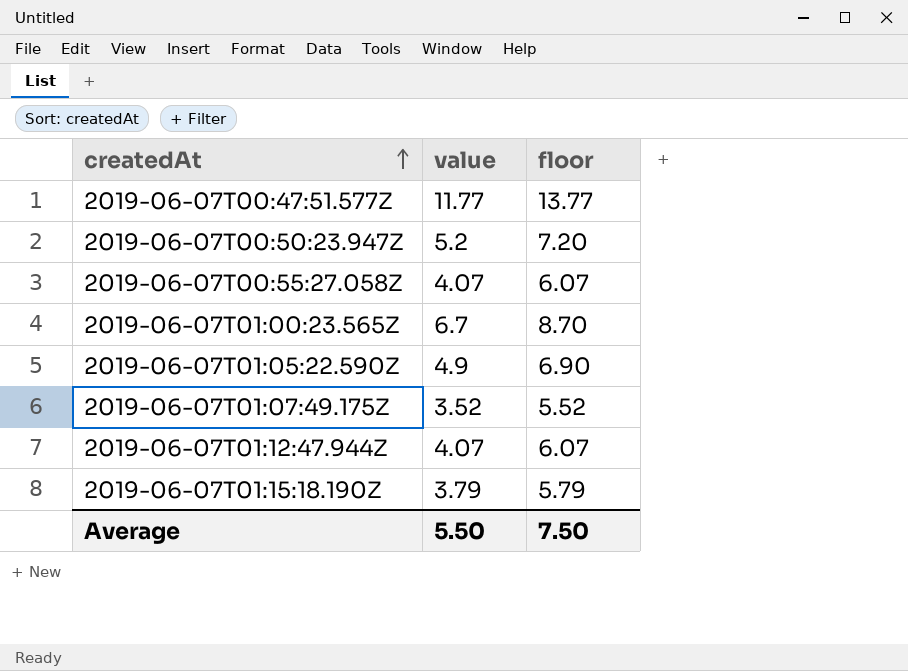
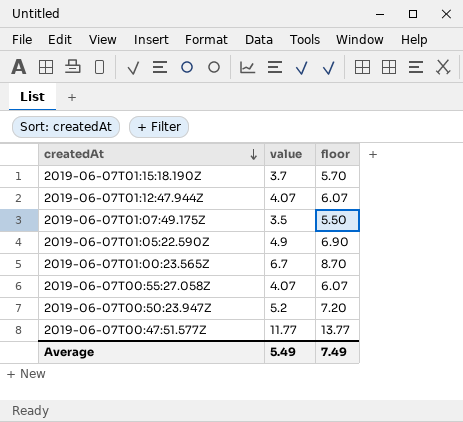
row order: createdAt ascending -> createdAt descending
2019-06-07T01:15:18.190Z | value: 3.79 -> 3.7
2019-06-07T01:15:18.190Z | floor: 5.79 -> 5.70
2019-06-07T01:07:49.175Z | value: 3.52 -> 3.5
2019-06-07T01:07:49.175Z | floor: 5.52 -> 5.50
Average | value: 5.50 -> 5.49
Average | floor: 7.50 -> 7.49

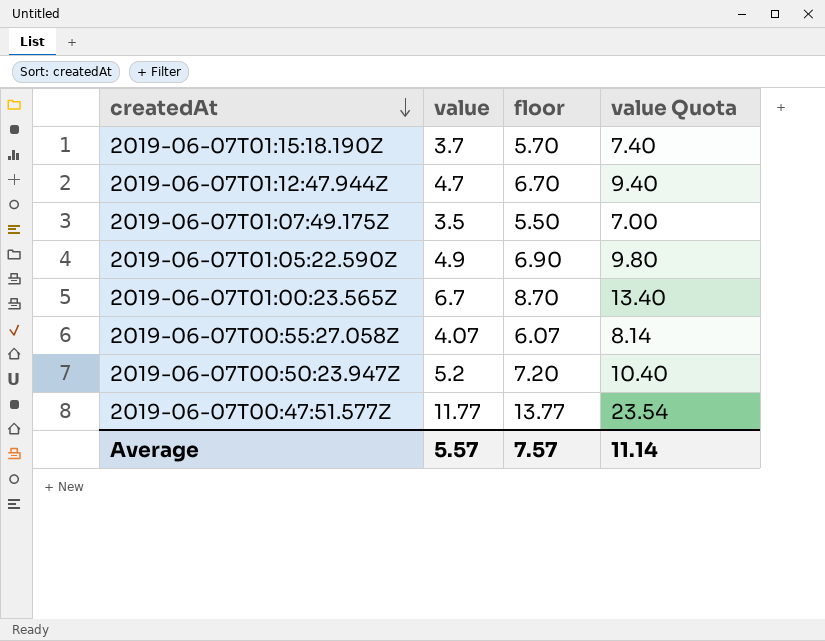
column value Quota | formula: none -> [value] * 2
2019-06-07T01:12:47.944Z | value: 4.07 -> 4.7
2019-06-07T01:12:47.944Z | floor: 6.07 -> 6.70
Average | value: 5.49 -> 5.57
Average | floor: 7.49 -> 7.57

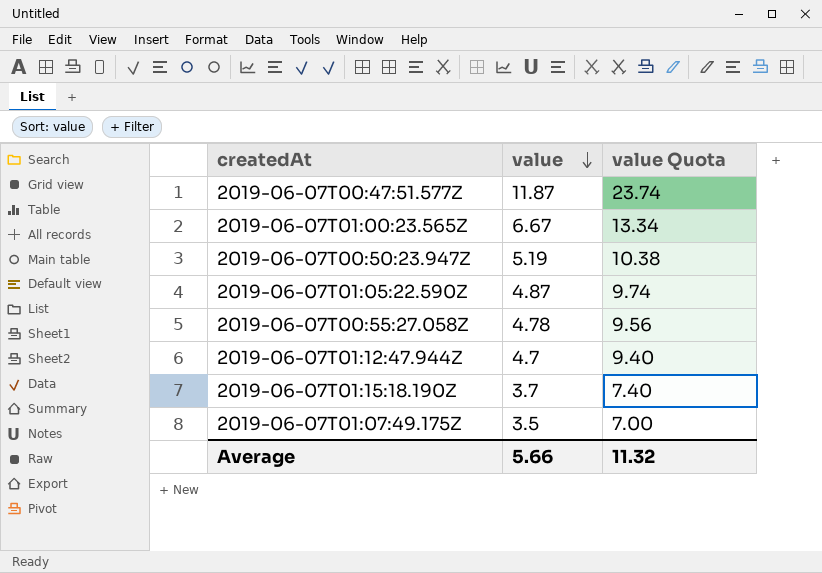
row order: createdAt descending -> value descending
column floor | formula: [value] + 2 -> none
2019-06-07T00:47:51.577Z | value: 11.77 -> 11.87
2019-06-07T00:47:51.577Z | value Quota: 23.54 -> 23.74
2019-06-07T01:00:23.565Z | value: 6.7 -> 6.67
2019-06-07T01:00:23.565Z | value Quota: 13.40 -> 13.34
2019-06-07T00:50:23.947Z | value: 5.2 -> 5.19
2019-06-07T00:50:23.947Z | value Quota: 10.40 -> 10.38
2019-06-07T01:05:22.590Z | value: 4.9 -> 4.87
2019-06-07T01:05:22.590Z | value Quota: 9.80 -> 9.74
2019-06-07T00:55:27.058Z | value: 4.07 -> 4.78
2019-06-07T00:55:27.058Z | value Quota: 8.14 -> 9.56
Average | value: 5.57 -> 5.66
Average | value Quota: 11.14 -> 11.32

